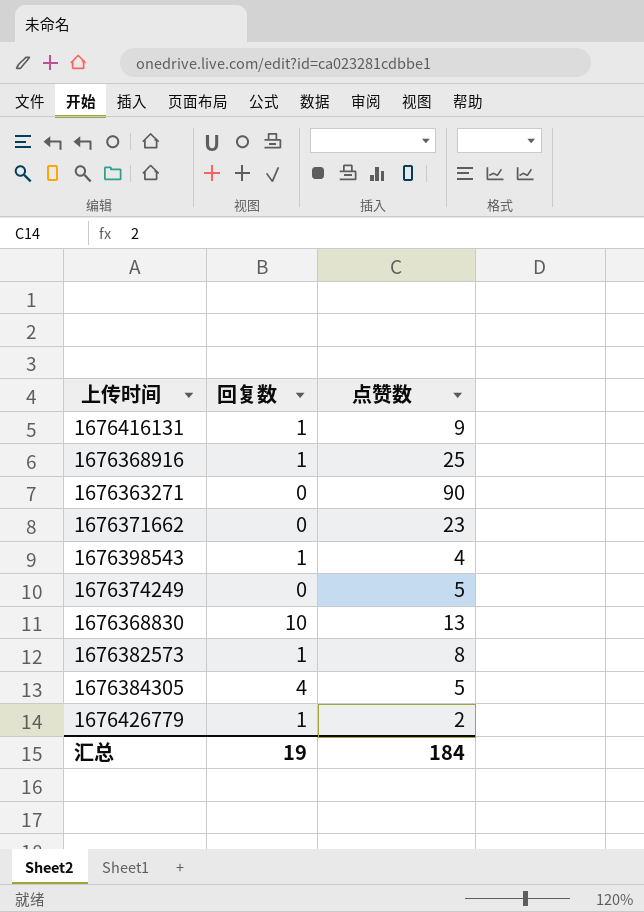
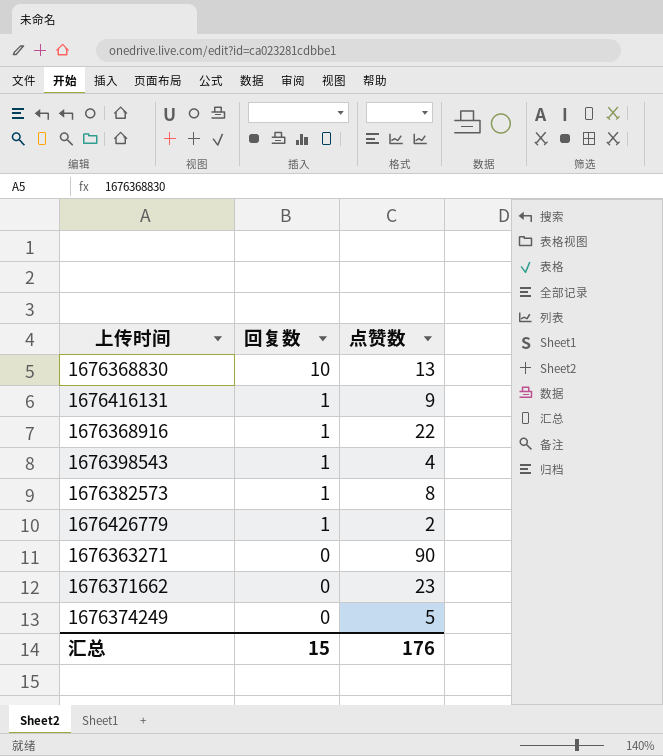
row order: none -> 回复数 descending
row 1676384305: 4 | 5 -> none
1676368916 | 点赞数: 25 -> 22
汇总 | 回复数: 19 -> 15
汇总 | 点赞数: 184 -> 176

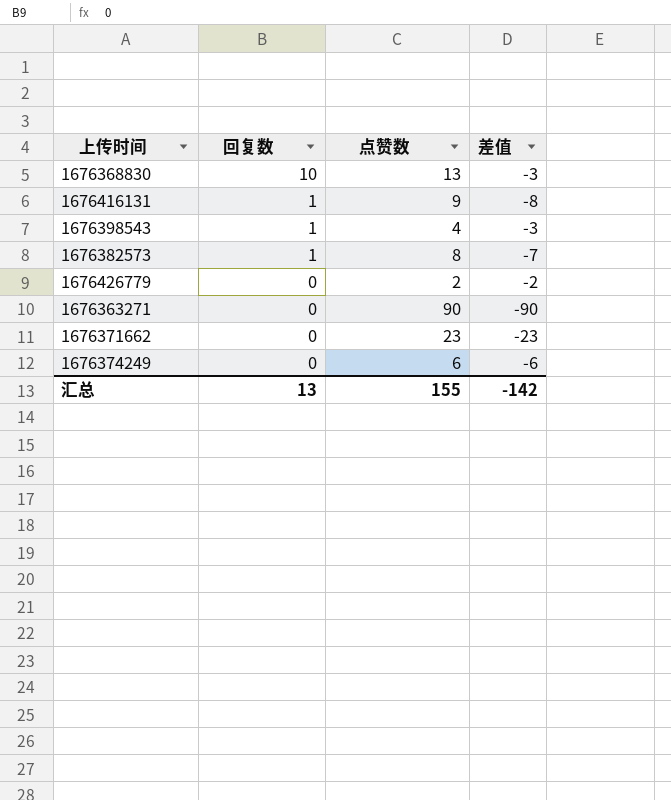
column 差值 | formula: none -> [回复数] - [点赞数]
row 1676368916: 1 | 22 -> none
1676426779 | 回复数: 1 -> 0
1676374249 | 点赞数: 5 -> 6
汇总 | 回复数: 15 -> 13
汇总 | 点赞数: 176 -> 155

